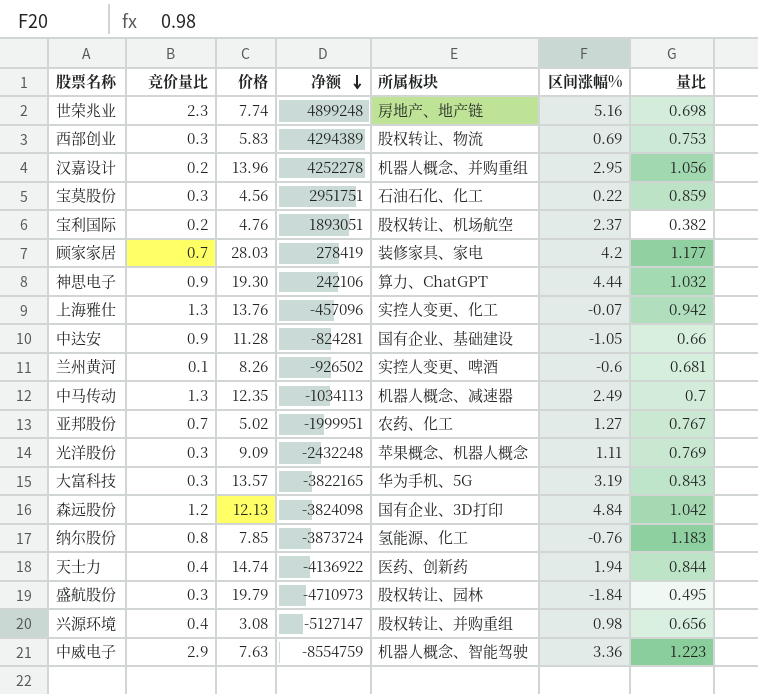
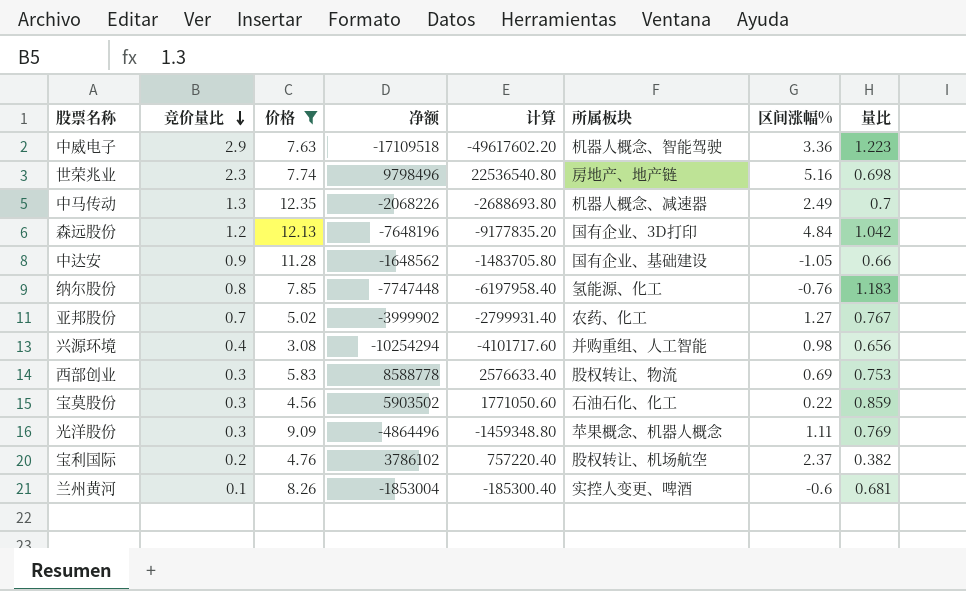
filter: none -> 价格 <= 12.35
row order: 净额 descending -> 竞价量比 descending
column 计算 | formula: none -> [竞价量比] * [净额]
中威电子 | 净额: -8554759 -> -17109518
世荣兆业 | 净额: 4899248 -> 9798496
中马传动 | 净额: -1034113 -> -2068226
森远股份 | 净额: -3824098 -> -7648196
中达安 | 净额: -824281 -> -1648562
纳尔股份 | 净额: -3873724 -> -7747448
亚邦股份 | 净额: -1999951 -> -3999902
兴源环境 | 净额: -5127147 -> -10254294
兴源环境 | 所属板块: 股权转让、并购重组 -> 并购重组、人工智能
西部创业 | 净额: 4294389 -> 8588778
宝莫股份 | 净额: 2951751 -> 5903502
光洋股份 | 净额: -2432248 -> -4864496
宝利国际 | 净额: 1893051 -> 3786102
兰州黄河 | 净额: -926502 -> -1853004

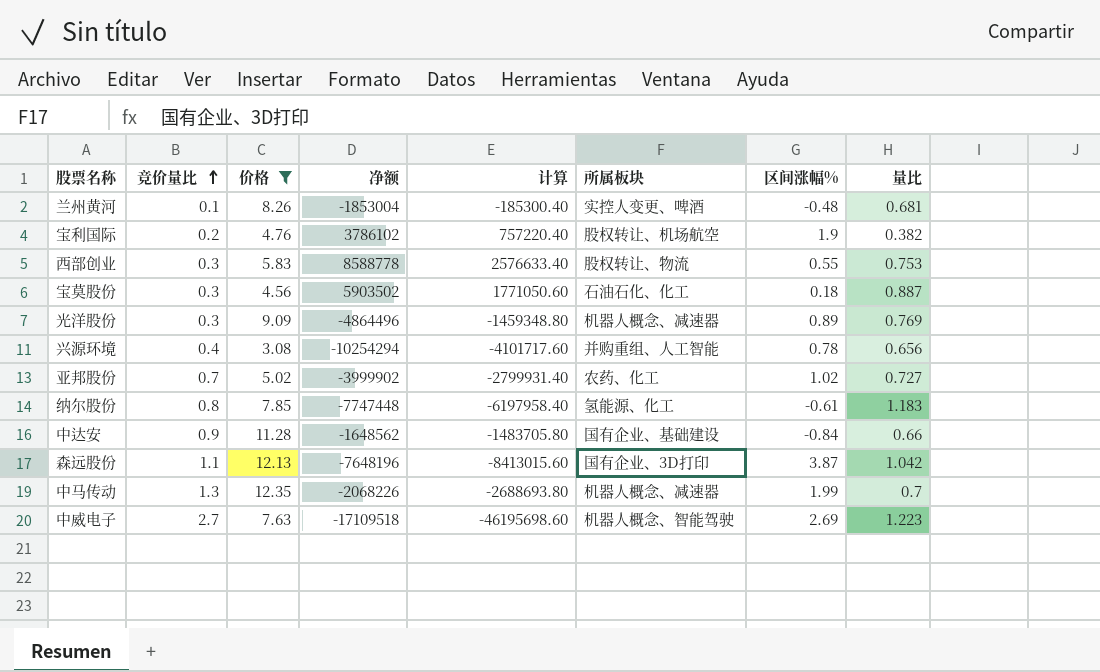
row order: 竞价量比 descending -> 竞价量比 ascending
row 世荣兆业: 2.3 | 7.74 | 9798496 | 22536540.80 | 房地产、地产链 | 5.16 | 0.698 -> none
兰州黄河 | 区间涨幅%: -0.6 -> -0.48
宝利国际 | 区间涨幅%: 2.37 -> 1.9
西部创业 | 区间涨幅%: 0.69 -> 0.55
宝莫股份 | 区间涨幅%: 0.22 -> 0.18
宝莫股份 | 量比: 0.859 -> 0.887
光洋股份 | 所属板块: 苹果概念、机器人概念 -> 机器人概念、减速器
光洋股份 | 区间涨幅%: 1.11 -> 0.89
兴源环境 | 区间涨幅%: 0.98 -> 0.78
亚邦股份 | 区间涨幅%: 1.27 -> 1.02
亚邦股份 | 量比: 0.767 -> 0.727
纳尔股份 | 区间涨幅%: -0.76 -> -0.61
中达安 | 区间涨幅%: -1.05 -> -0.84
森远股份 | 竞价量比: 1.2 -> 1.1
森远股份 | 计算: -9177835.20 -> -8413015.60
森远股份 | 区间涨幅%: 4.84 -> 3.87
中马传动 | 区间涨幅%: 2.49 -> 1.99
中威电子 | 竞价量比: 2.9 -> 2.7
中威电子 | 计算: -49617602.20 -> -46195698.60
中威电子 | 区间涨幅%: 3.36 -> 2.69

